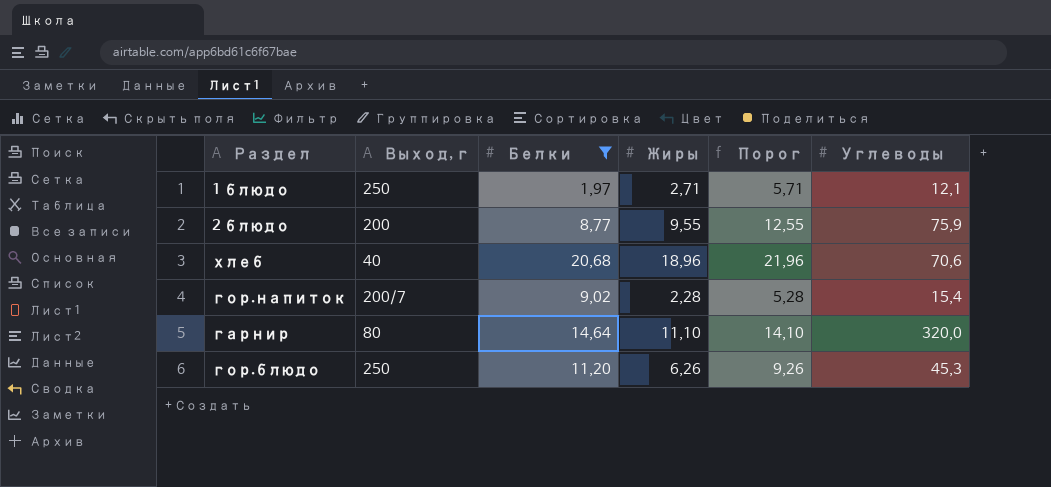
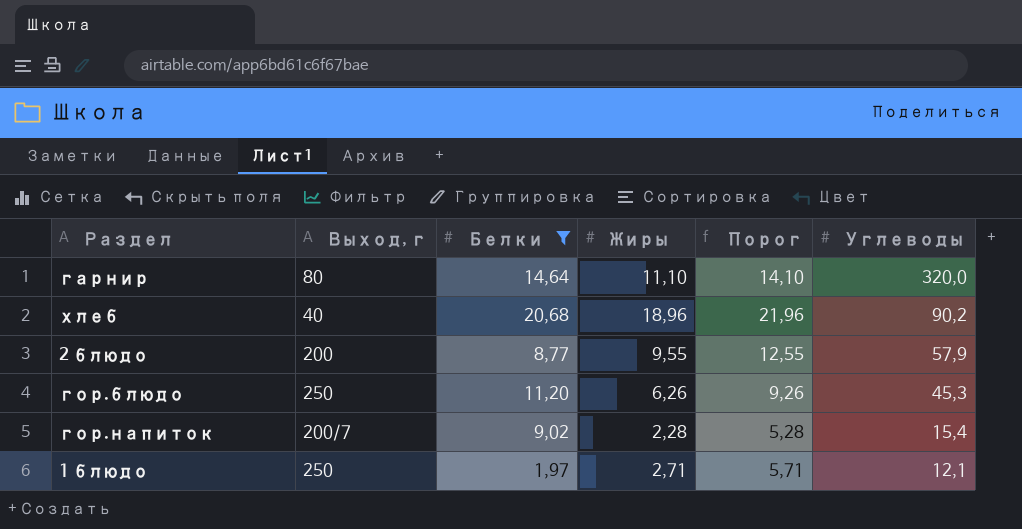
row order: none -> Углеводы descending
хлеб | Углеводы: 70,6 -> 90,2
2 блюдо | Углеводы: 75,9 -> 57,9

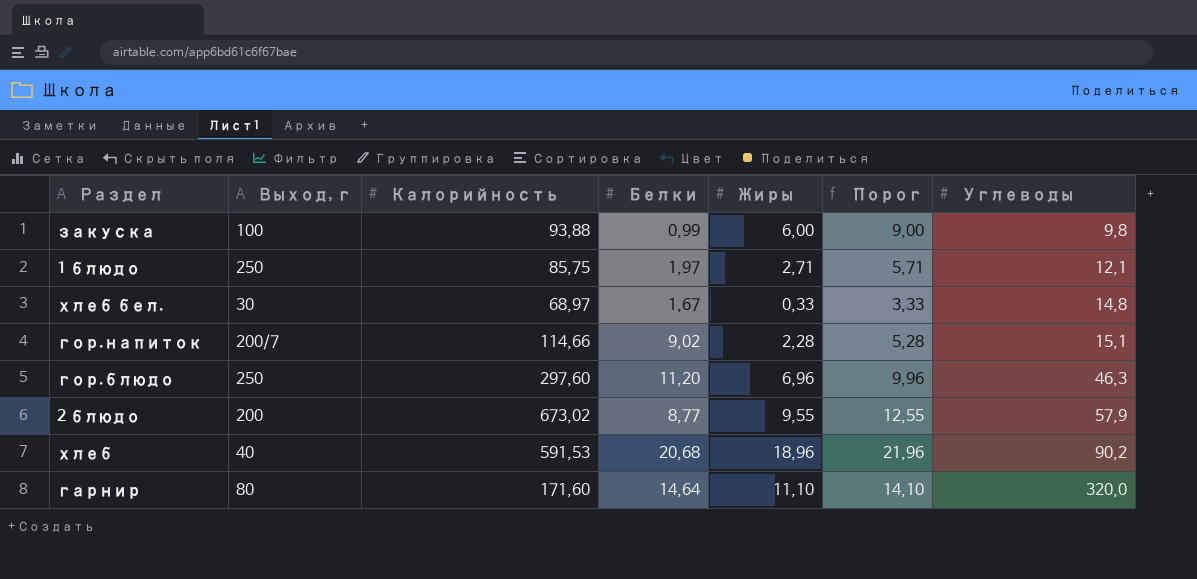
filter: Белки >= 1,97 -> none
row order: Углеводы descending -> Углеводы ascending
column Калорийность | position: none -> 3
гор.напиток | Углеводы: 15,4 -> 15,1
гор.блюдо | Жиры: 6,26 -> 6,96
гор.блюдо | Порог: 9,26 -> 9,96
гор.блюдо | Углеводы: 45,3 -> 46,3

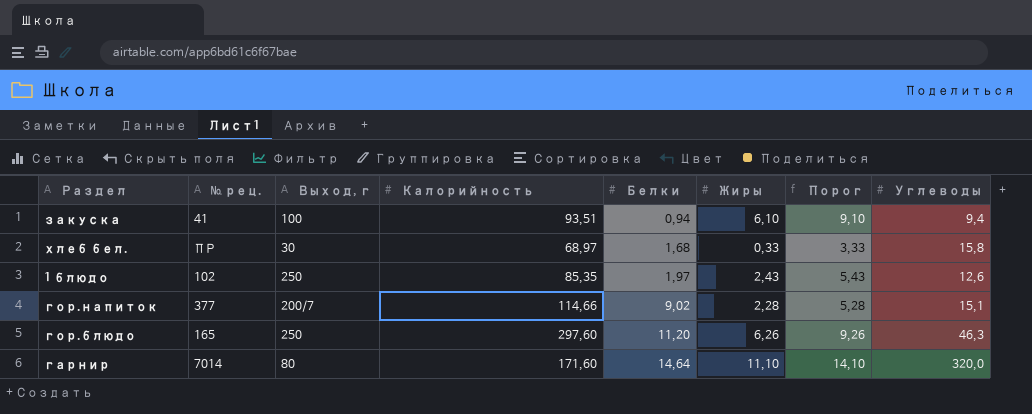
row order: Углеводы ascending -> Белки ascending
column № рец. | position: none -> 2
row 2 блюдо: 200 | 673,02 | 8,77 | 9,55 | 12,55 | 57,9 -> none
row хлеб: 40 | 591,53 | 20,68 | 18,96 | 21,96 | 90,2 -> none
закуска | Калорийность: 93,88 -> 93,51
закуска | Белки: 0,99 -> 0,94
закуска | Жиры: 6,00 -> 6,10
закуска | Порог: 9,00 -> 9,10
закуска | Углеводы: 9,8 -> 9,4
хлеб бел. | Белки: 1,67 -> 1,68
хлеб бел. | Углеводы: 14,8 -> 15,8
1 блюдо | Калорийность: 85,75 -> 85,35
1 блюдо | Жиры: 2,71 -> 2,43
1 блюдо | Порог: 5,71 -> 5,43
1 блюдо | Углеводы: 12,1 -> 12,6
гор.блюдо | Жиры: 6,96 -> 6,26
гор.блюдо | Порог: 9,96 -> 9,26

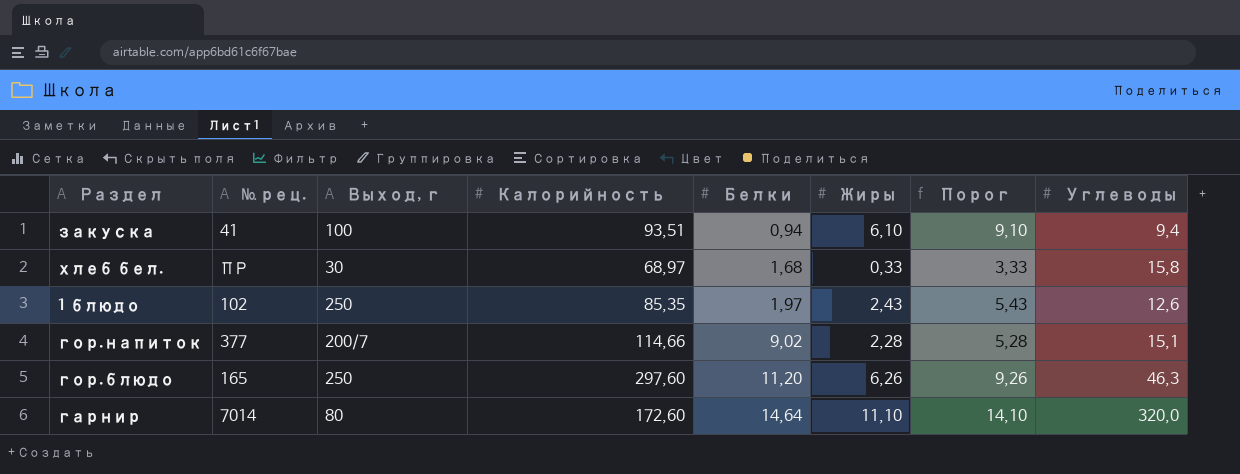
гарнир | Калорийность: 171,60 -> 172,60

